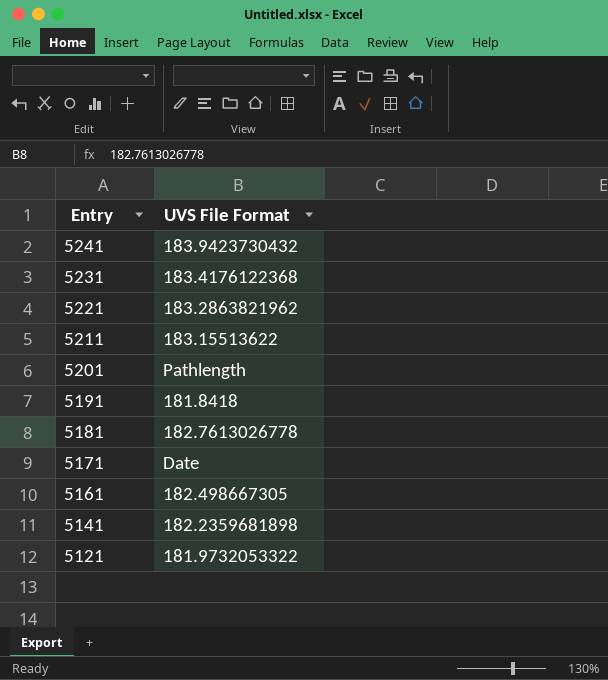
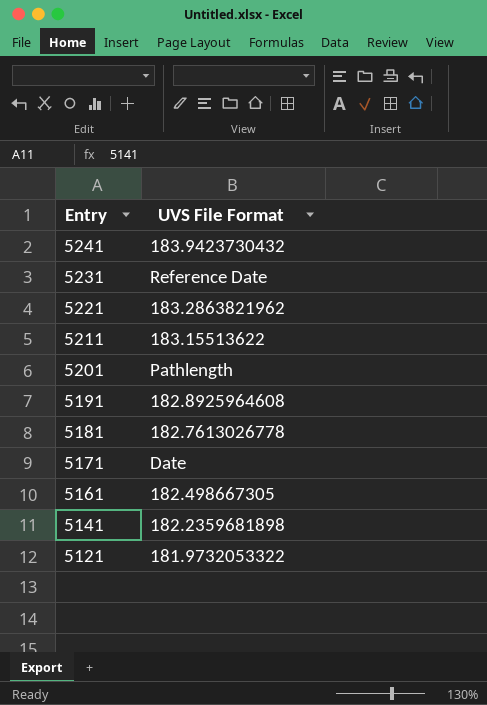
5231 | UVS File Format: 183.4176122368 -> Reference Date
5191 | UVS File Format: 181.8418 -> 182.8925964608

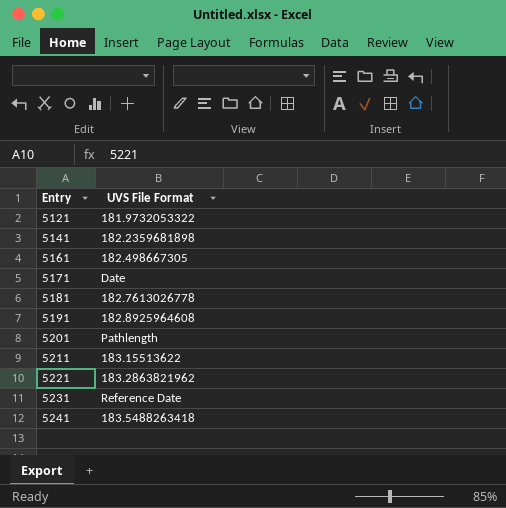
row order: Entry descending -> Entry ascending
5241 | UVS File Format: 183.9423730432 -> 183.5488263418

